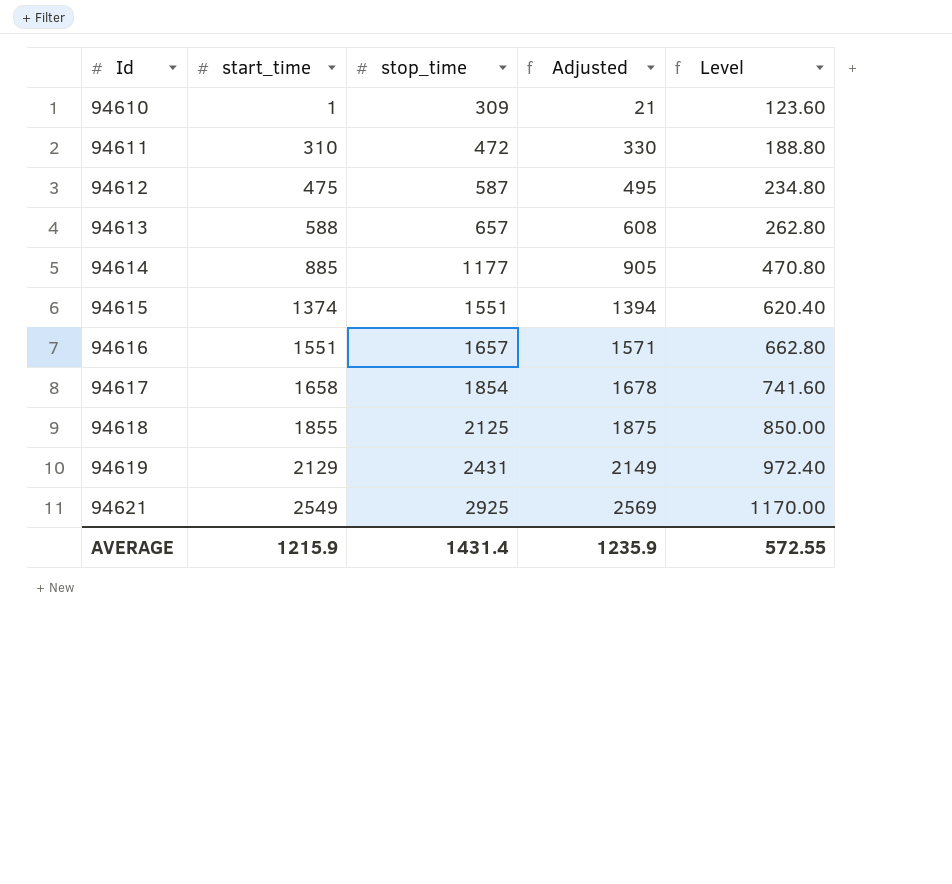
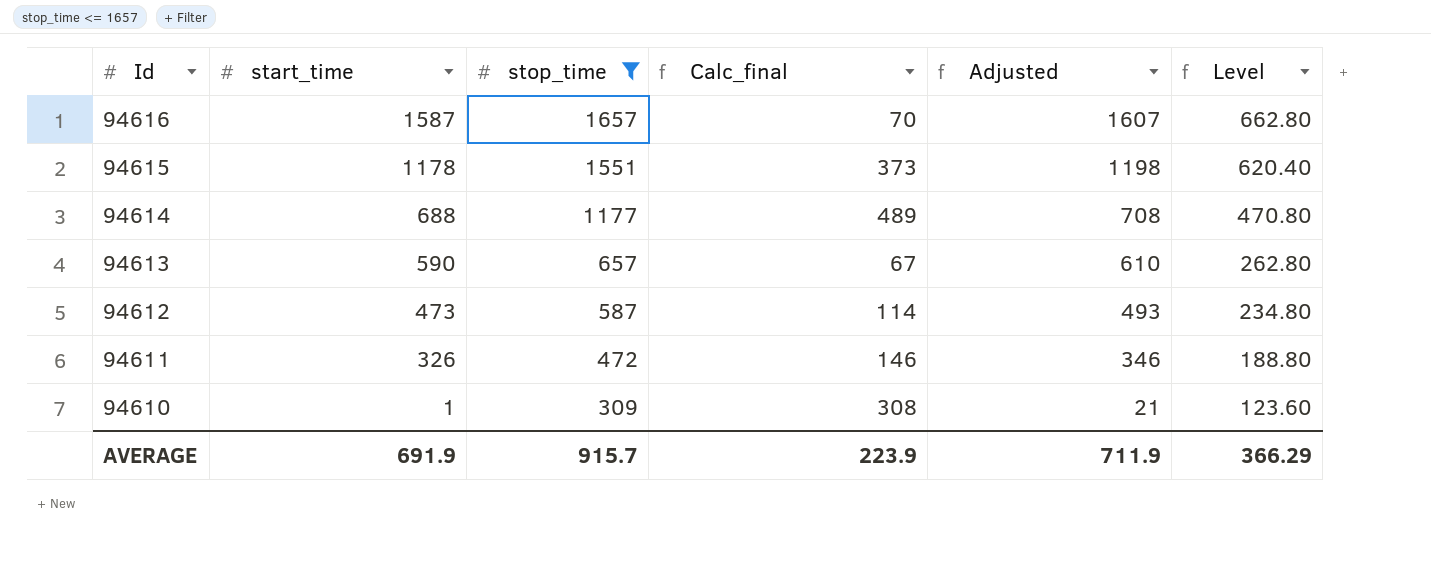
filter: none -> stop_time <= 1657
row order: Id ascending -> Id descending
column Calc_final | formula: none -> [stop_time] - [start_time]
94616 | start_time: 1551 -> 1587
94616 | Adjusted: 1571 -> 1607
94615 | start_time: 1374 -> 1178
94615 | Adjusted: 1394 -> 1198
94614 | start_time: 885 -> 688
94614 | Adjusted: 905 -> 708
94613 | start_time: 588 -> 590
94613 | Adjusted: 608 -> 610
94612 | start_time: 475 -> 473
94612 | Adjusted: 495 -> 493
94611 | start_time: 310 -> 326
94611 | Adjusted: 330 -> 346
AVERAGE | start_time: 1215.9 -> 691.9
AVERAGE | stop_time: 1431.4 -> 915.7
AVERAGE | Adjusted: 1235.9 -> 711.9
AVERAGE | Level: 572.55 -> 366.29

